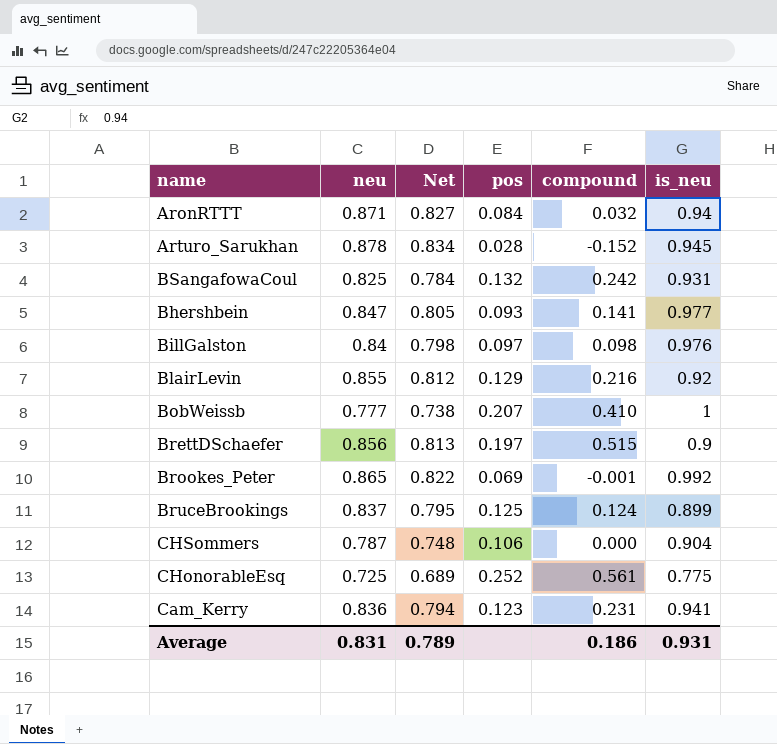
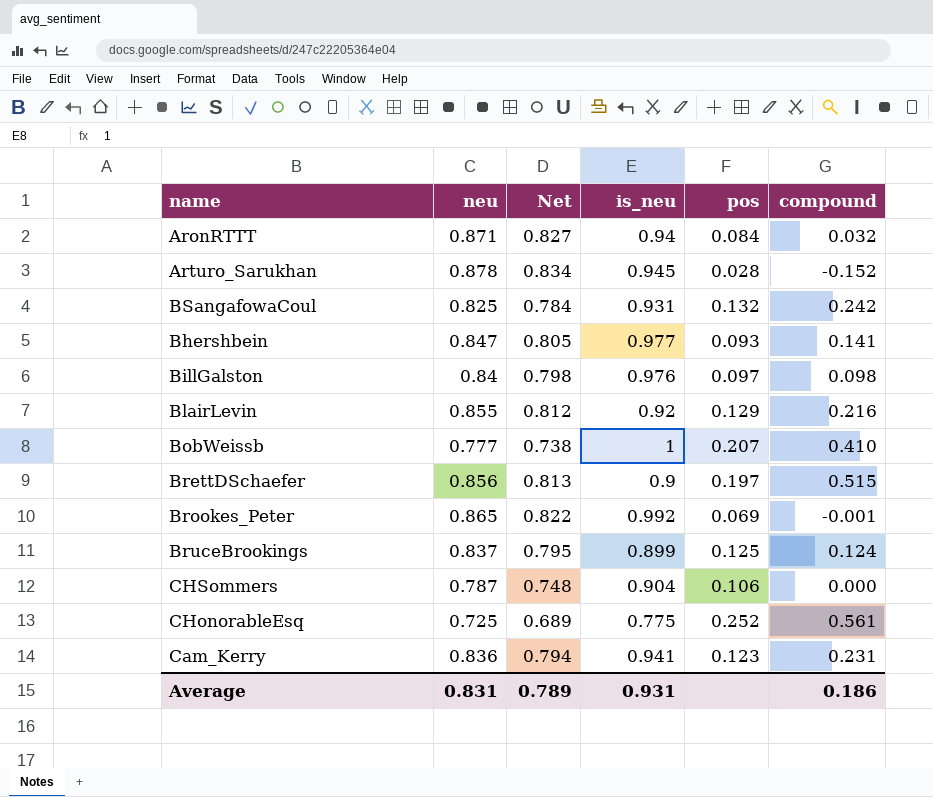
column is_neu | position: 6 -> 4

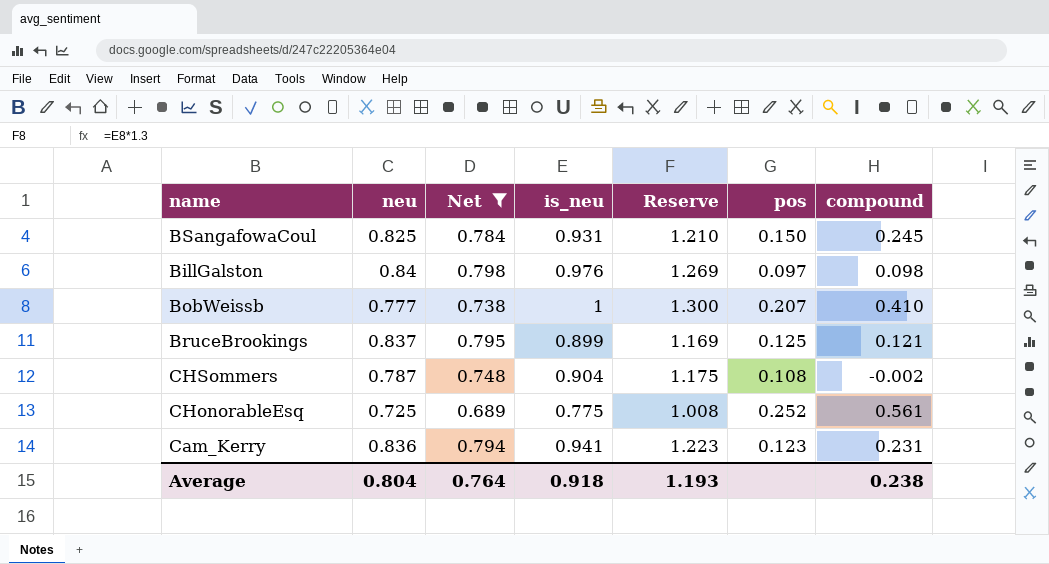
filter: none -> Net <= 0.798
column Reserve | formula: none -> [is_neu] * 1.3
BSangafowaCoul | pos: 0.132 -> 0.150
BSangafowaCoul | compound: 0.242 -> 0.245
BruceBrookings | compound: 0.124 -> 0.121
CHSommers | pos: 0.106 -> 0.108
CHSommers | compound: 0.000 -> -0.002
Average | neu: 0.831 -> 0.804
Average | Net: 0.789 -> 0.764
Average | is_neu: 0.931 -> 0.918
Average | compound: 0.186 -> 0.238

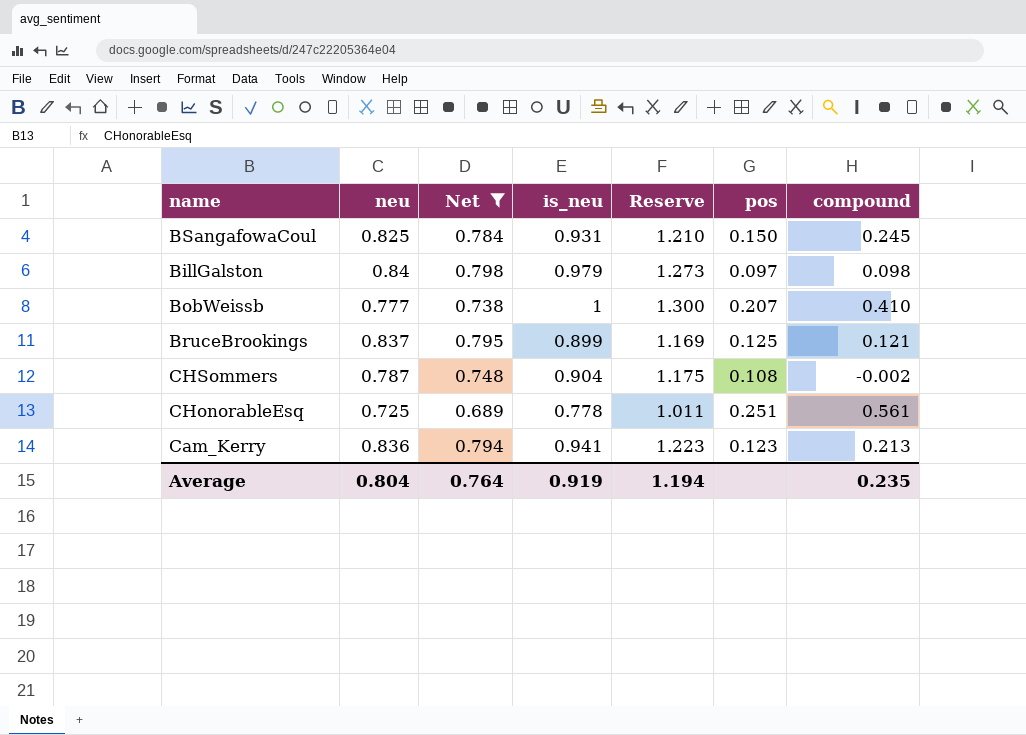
BillGalston | is_neu: 0.976 -> 0.979
BillGalston | Reserve: 1.269 -> 1.273
CHonorableEsq | is_neu: 0.775 -> 0.778
CHonorableEsq | Reserve: 1.008 -> 1.011
CHonorableEsq | pos: 0.252 -> 0.251
Cam_Kerry | compound: 0.231 -> 0.213
Average | is_neu: 0.918 -> 0.919
Average | Reserve: 1.193 -> 1.194
Average | compound: 0.238 -> 0.235

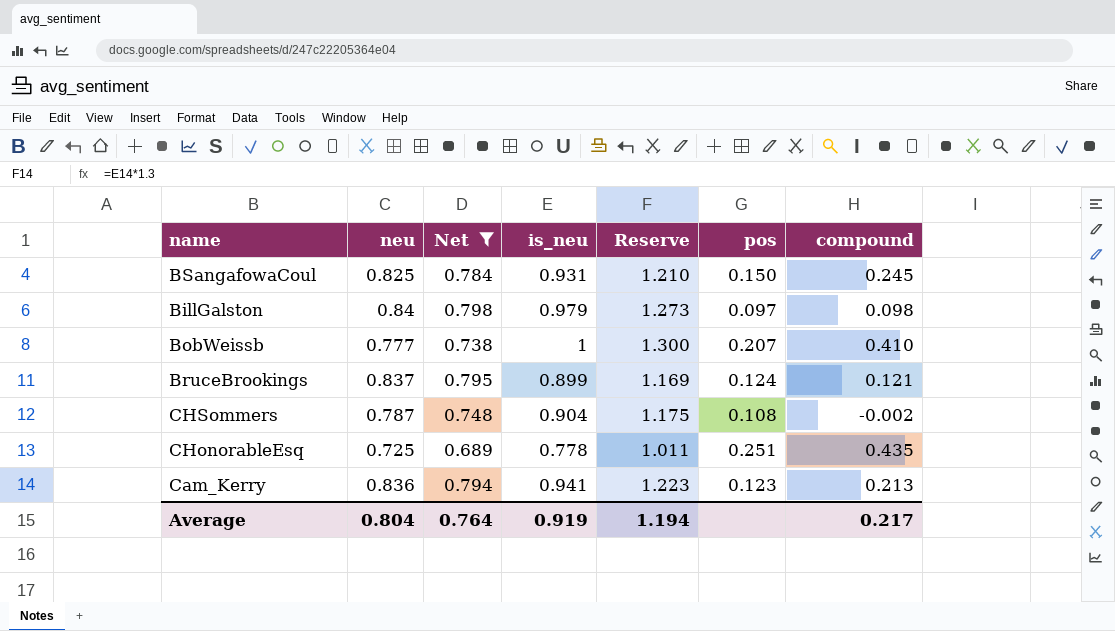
BruceBrookings | pos: 0.125 -> 0.124
CHonorableEsq | compound: 0.561 -> 0.435
Average | compound: 0.235 -> 0.217

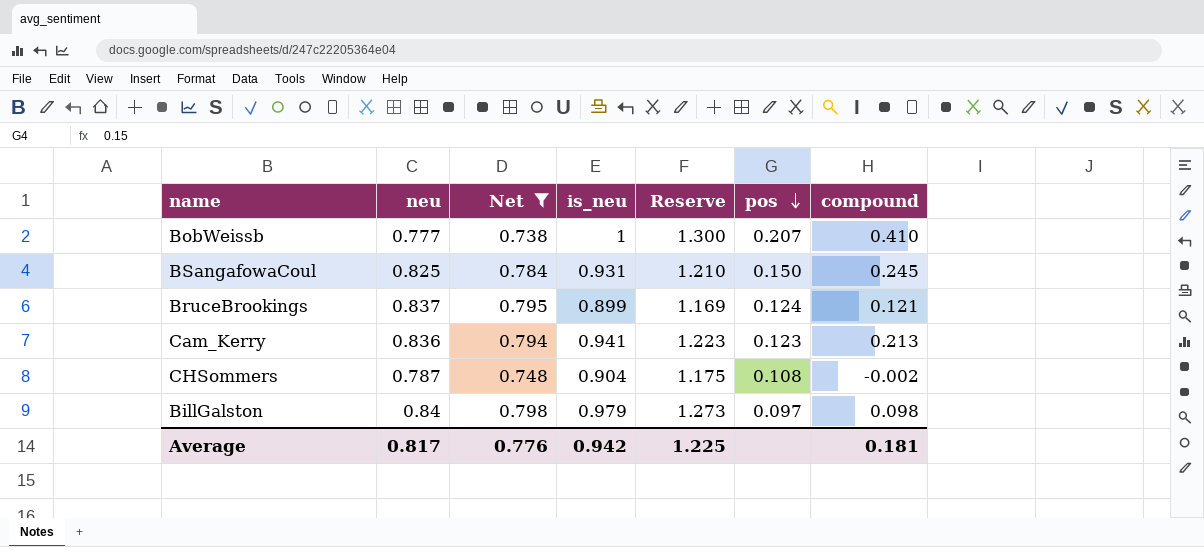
row order: none -> pos descending
row CHonorableEsq: 0.725 | 0.689 | 0.778 | 1.011 | 0.251 | 0.435 -> none
Average | neu: 0.804 -> 0.817
Average | Net: 0.764 -> 0.776
Average | is_neu: 0.919 -> 0.942
Average | Reserve: 1.194 -> 1.225
Average | compound: 0.217 -> 0.181

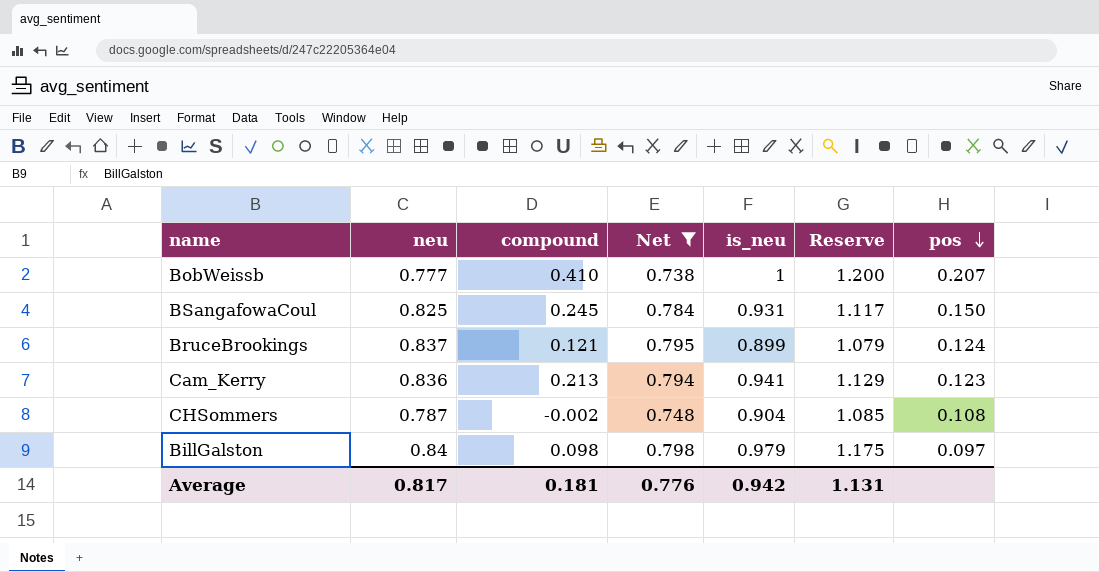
column compound | position: 7 -> 3
column Reserve | formula: [is_neu] * 1.3 -> [is_neu] * 1.2
Average | Reserve: 1.225 -> 1.131

